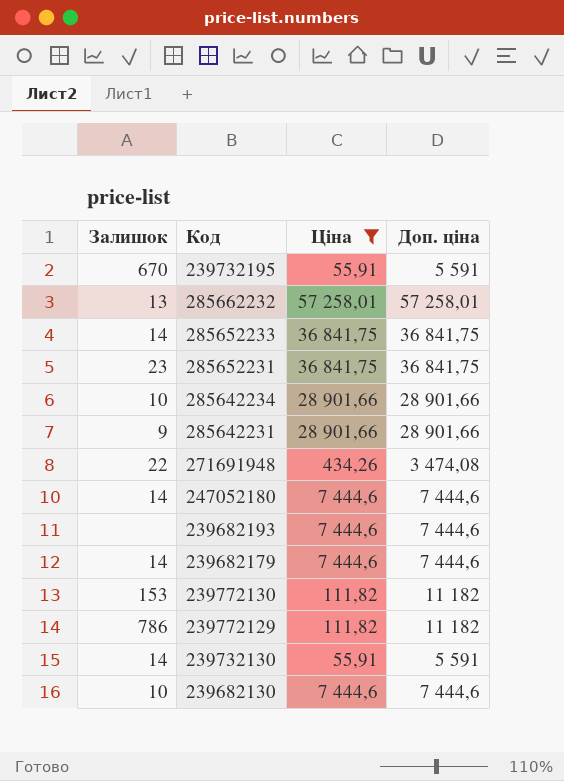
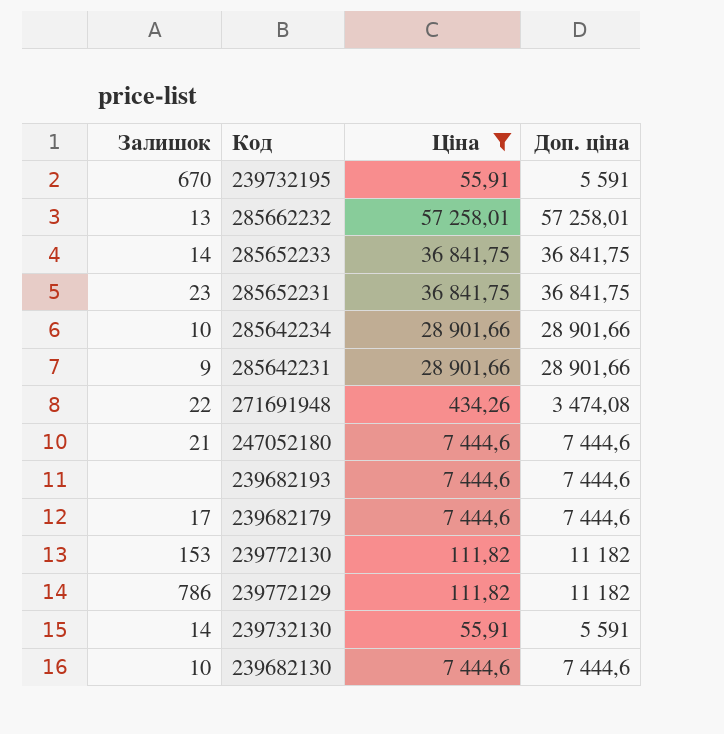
247052180 | Залишок: 14 -> 21
239682179 | Залишок: 14 -> 17

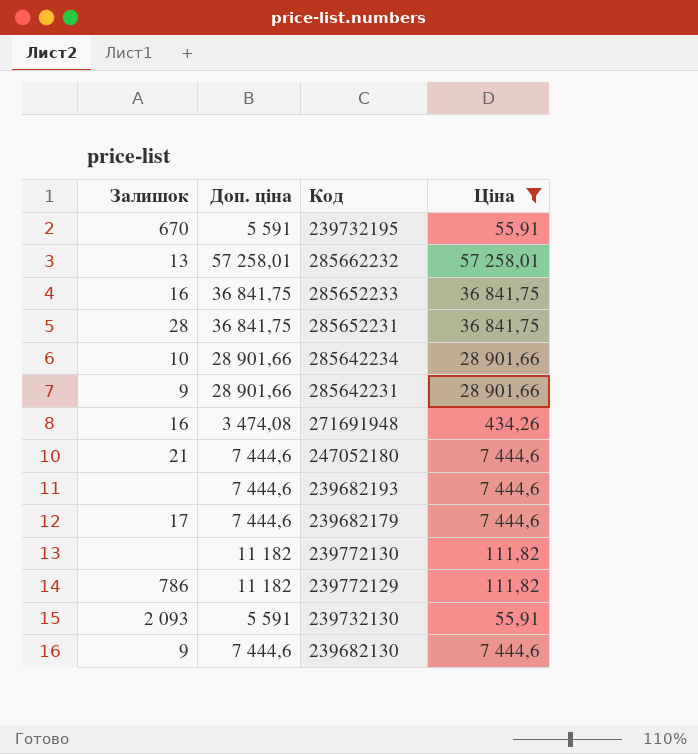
column Доп. ціна | position: 4 -> 2
285652233 | Залишок: 14 -> 16
285652231 | Залишок: 23 -> 28
271691948 | Залишок: 22 -> 16
239772130 | Залишок: 153 -> none
239732130 | Залишок: 14 -> 2 093
239682130 | Залишок: 10 -> 9

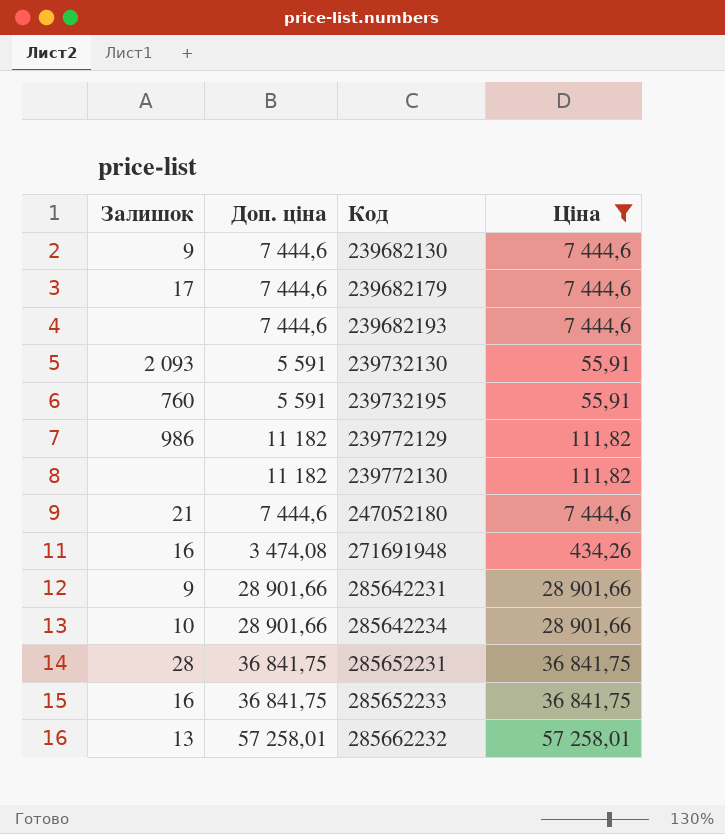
row order: none -> Код ascending
239732195 | Залишок: 670 -> 760
239772129 | Залишок: 786 -> 986

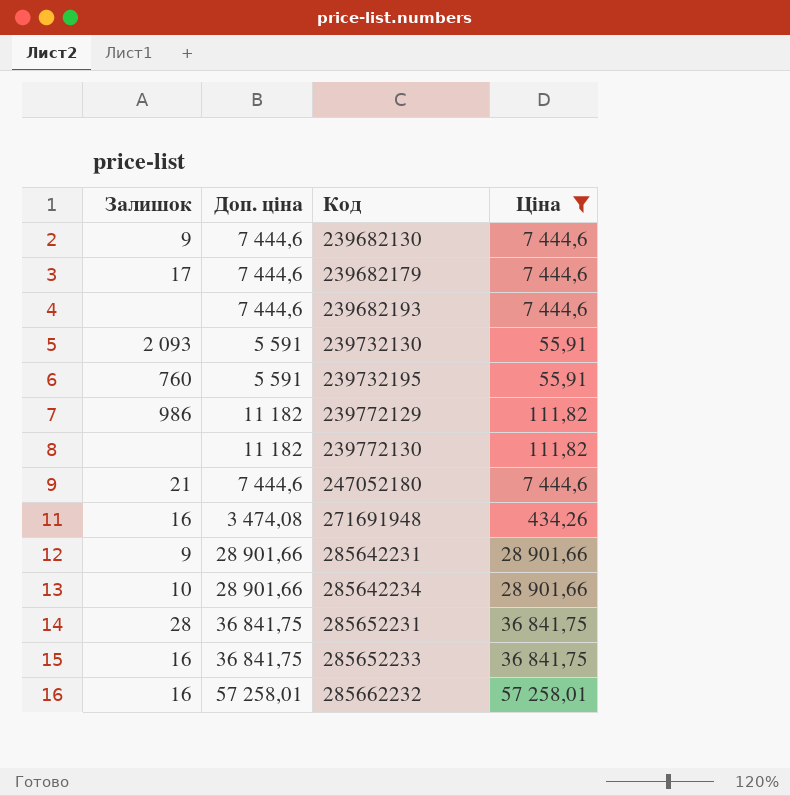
285662232 | Залишок: 13 -> 16

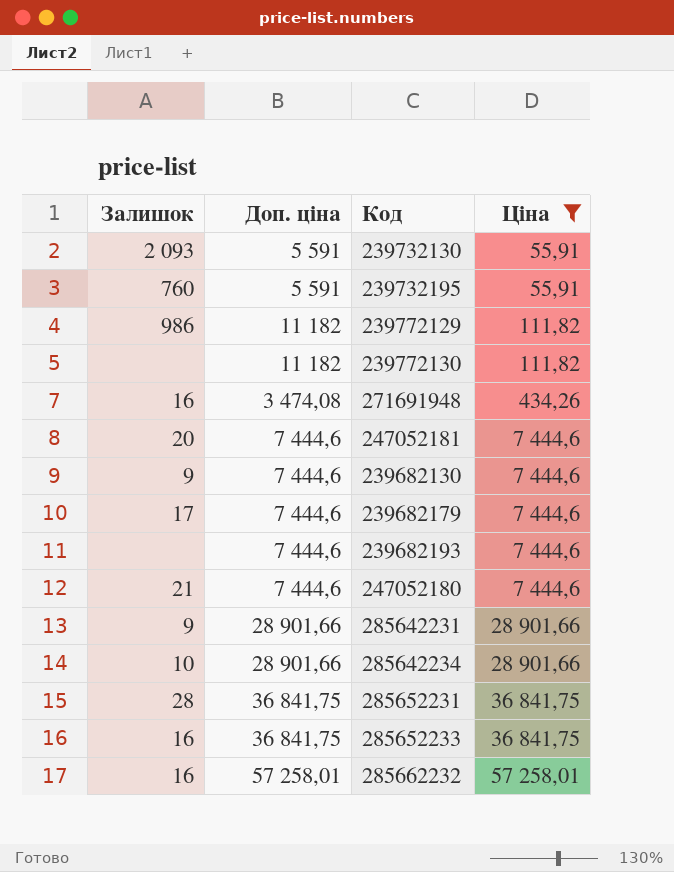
row order: Код ascending -> Ціна ascending
row 247052181: none -> 20 | 7 444,6 | 7 444,6

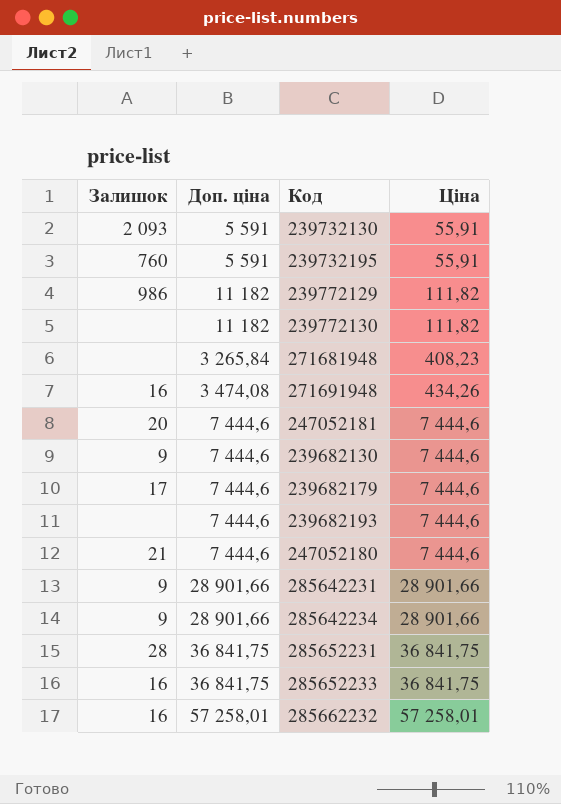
filter: Ціна != 408,23 -> none
285642234 | Залишок: 10 -> 9

